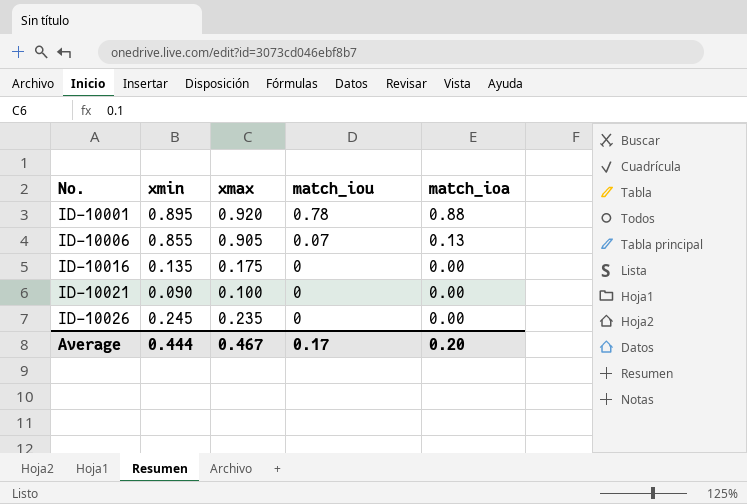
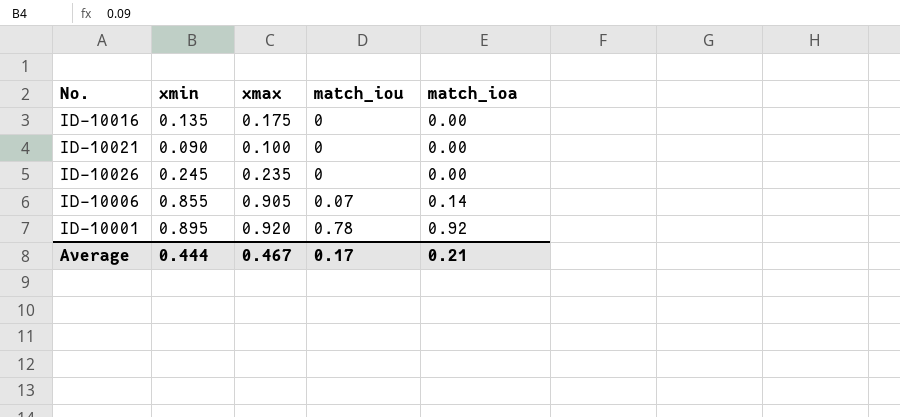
row order: No. ascending -> match_iou ascending
ID-10006 | match_ioa: 0.13 -> 0.14
ID-10001 | match_ioa: 0.88 -> 0.92
Average | match_ioa: 0.20 -> 0.21

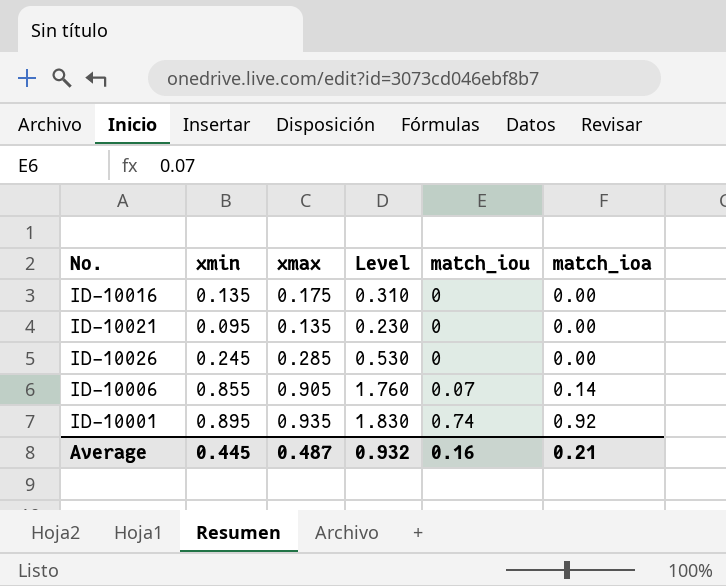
column Level | formula: none -> [xmin] + [xmax]
ID-10021 | xmin: 0.090 -> 0.095
ID-10021 | xmax: 0.100 -> 0.135
ID-10026 | xmax: 0.235 -> 0.285
ID-10001 | xmax: 0.920 -> 0.935
ID-10001 | match_iou: 0.78 -> 0.74
Average | xmin: 0.444 -> 0.445
Average | xmax: 0.467 -> 0.487
Average | match_iou: 0.17 -> 0.16

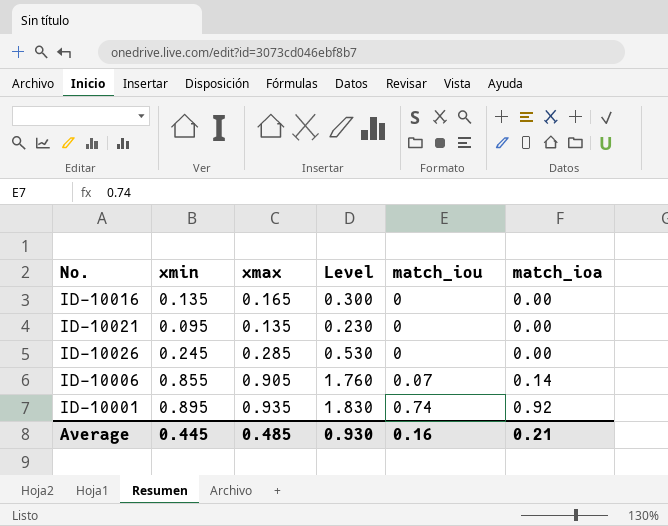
ID-10016 | xmax: 0.175 -> 0.165
ID-10016 | Level: 0.310 -> 0.300
Average | xmax: 0.487 -> 0.485
Average | Level: 0.932 -> 0.930

